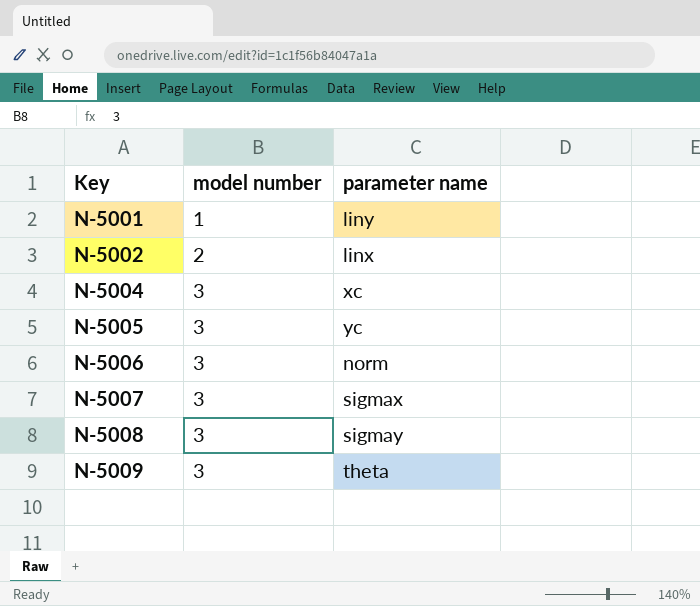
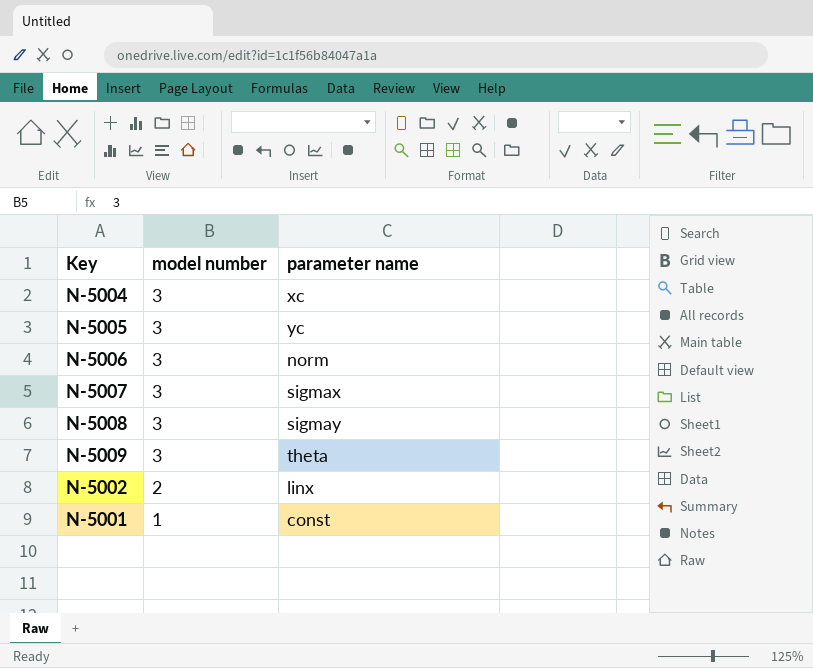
row order: Key ascending -> model number descending
N-5001 | parameter name: liny -> const

